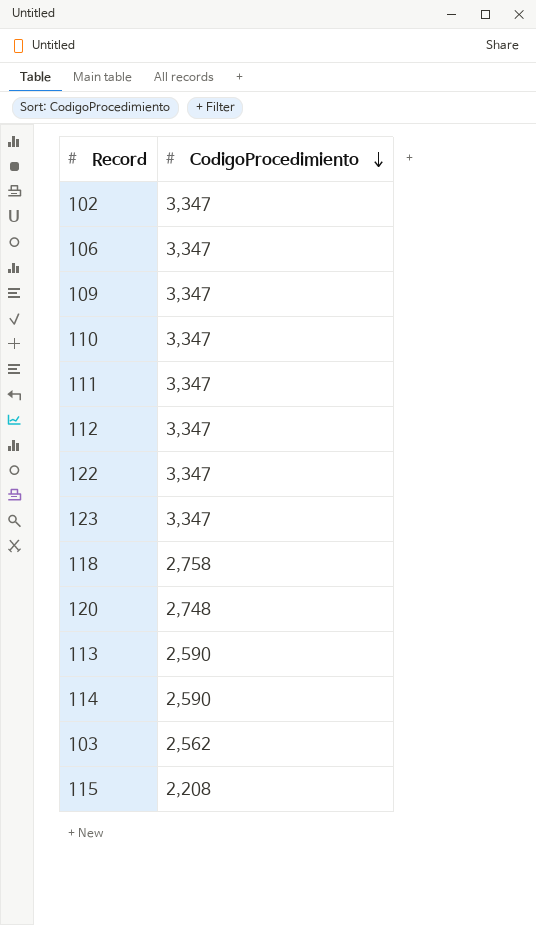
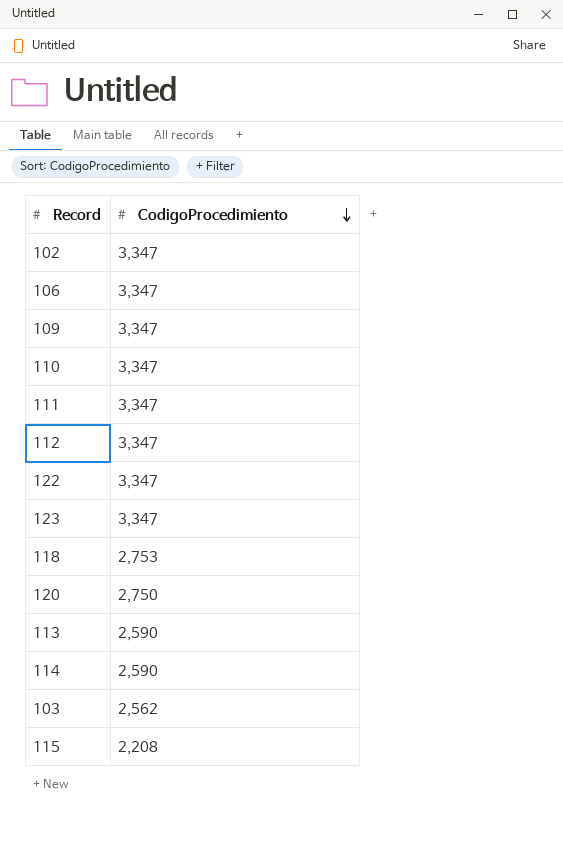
118 | CodigoProcedimiento: 2,758 -> 2,753
120 | CodigoProcedimiento: 2,748 -> 2,750

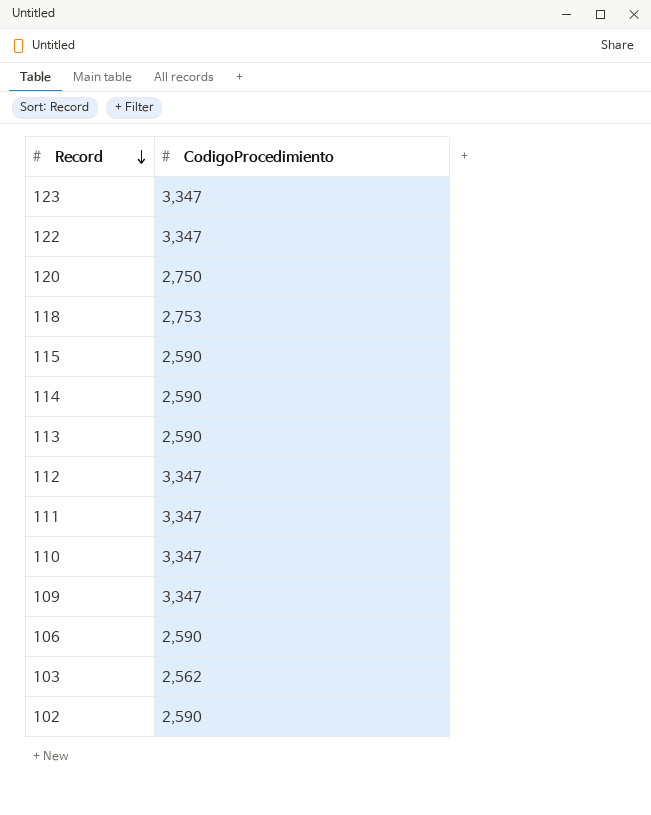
row order: CodigoProcedimiento descending -> Record descending
115 | CodigoProcedimiento: 2,208 -> 2,590
106 | CodigoProcedimiento: 3,347 -> 2,590
102 | CodigoProcedimiento: 3,347 -> 2,590

